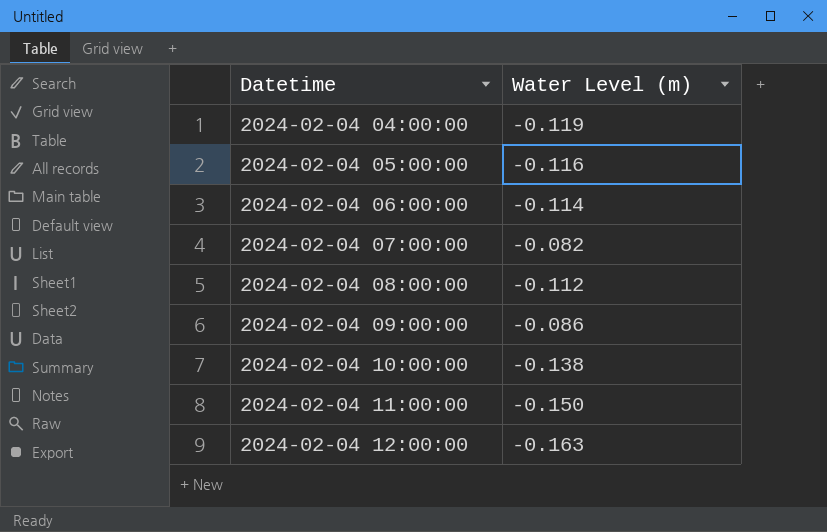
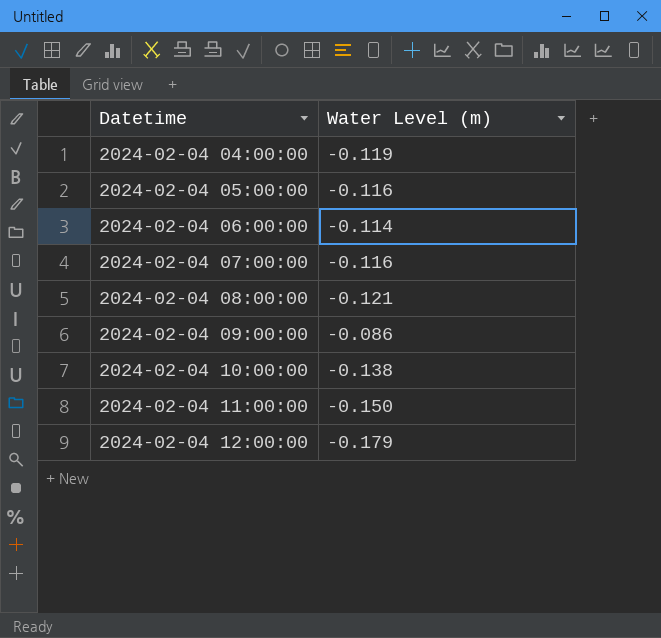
2024-02-04 07:00:00 | Water Level (m): -0.082 -> -0.116
2024-02-04 08:00:00 | Water Level (m): -0.112 -> -0.121
2024-02-04 12:00:00 | Water Level (m): -0.163 -> -0.179

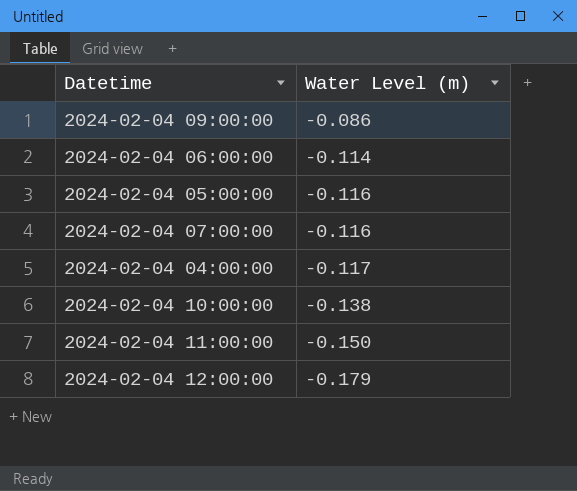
row order: Datetime ascending -> Water Level (m) descending
row 2024-02-04 08:00:00: -0.121 -> none
2024-02-04 04:00:00 | Water Level (m): -0.119 -> -0.117

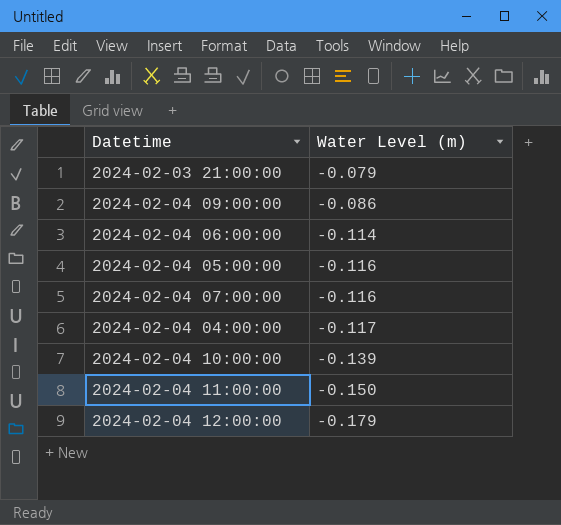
row 2024-02-03 21:00:00: none -> -0.079
2024-02-04 10:00:00 | Water Level (m): -0.138 -> -0.139

